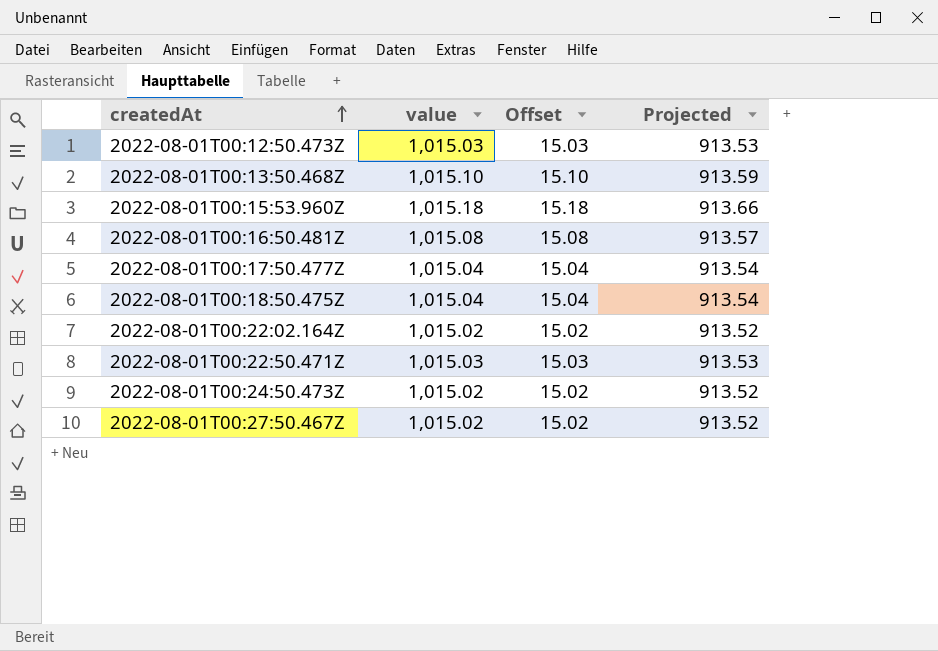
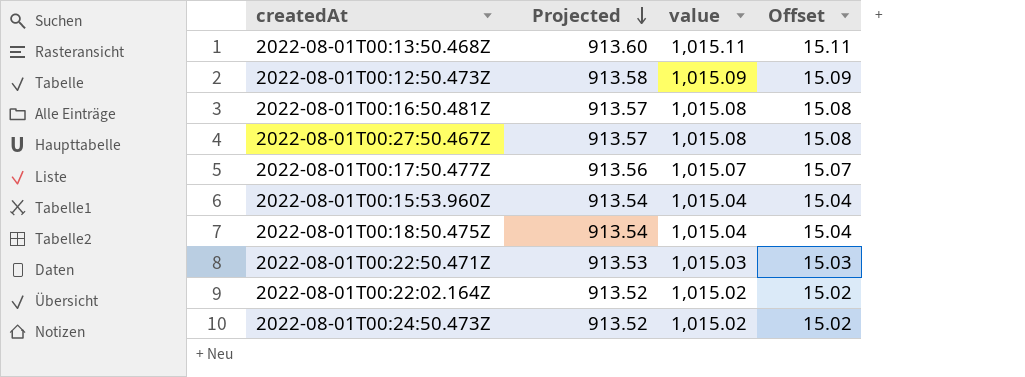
row order: createdAt ascending -> Projected descending
column Projected | position: 4 -> 2
2022-08-01T00:13:50.468Z | Projected: 913.59 -> 913.60
2022-08-01T00:13:50.468Z | value: 1,015.10 -> 1,015.11
2022-08-01T00:13:50.468Z | Offset: 15.10 -> 15.11
2022-08-01T00:12:50.473Z | Projected: 913.53 -> 913.58
2022-08-01T00:12:50.473Z | value: 1,015.03 -> 1,015.09
2022-08-01T00:12:50.473Z | Offset: 15.03 -> 15.09
2022-08-01T00:27:50.467Z | Projected: 913.52 -> 913.57
2022-08-01T00:27:50.467Z | value: 1,015.02 -> 1,015.08
2022-08-01T00:27:50.467Z | Offset: 15.02 -> 15.08
2022-08-01T00:17:50.477Z | Projected: 913.54 -> 913.56
2022-08-01T00:17:50.477Z | value: 1,015.04 -> 1,015.07
2022-08-01T00:17:50.477Z | Offset: 15.04 -> 15.07
2022-08-01T00:15:53.960Z | Projected: 913.66 -> 913.54
2022-08-01T00:15:53.960Z | value: 1,015.18 -> 1,015.04
2022-08-01T00:15:53.960Z | Offset: 15.18 -> 15.04

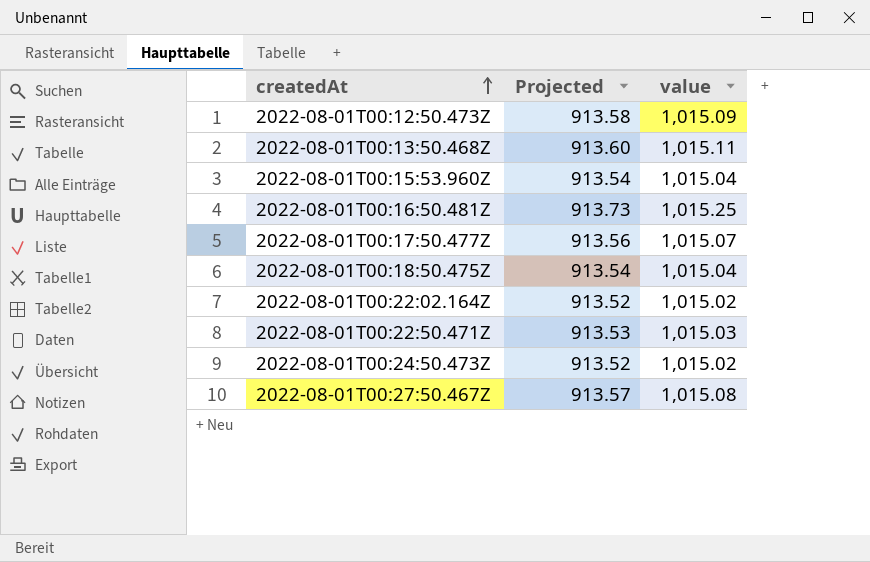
row order: Projected descending -> createdAt ascending
column Offset | formula: [value] - 1000 -> none
2022-08-01T00:16:50.481Z | Projected: 913.57 -> 913.73
2022-08-01T00:16:50.481Z | value: 1,015.08 -> 1,015.25

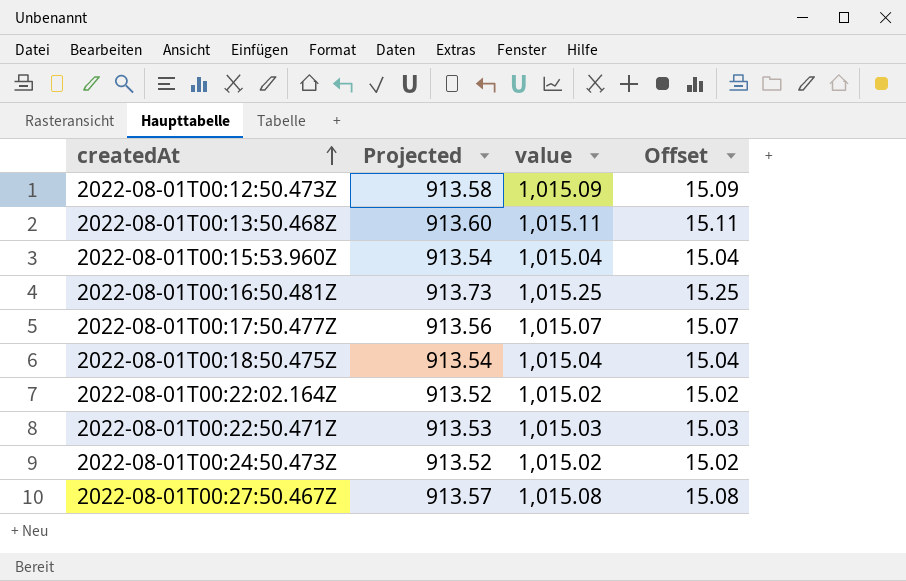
column Offset | formula: none -> [value] - 1000

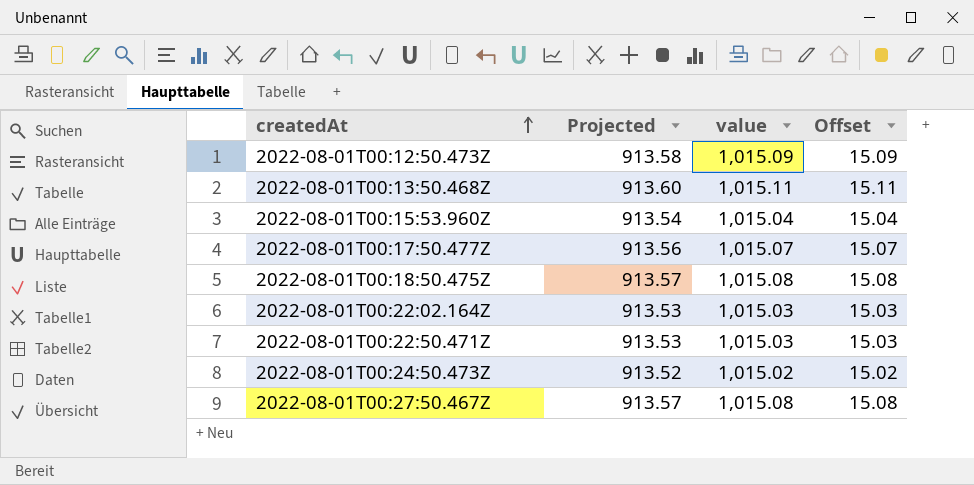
row 2022-08-01T00:16:50.481Z: 913.73 | 1,015.25 | 15.25 -> none
2022-08-01T00:18:50.475Z | Projected: 913.54 -> 913.57
2022-08-01T00:18:50.475Z | value: 1,015.04 -> 1,015.08
2022-08-01T00:18:50.475Z | Offset: 15.04 -> 15.08
2022-08-01T00:22:02.164Z | Projected: 913.52 -> 913.53
2022-08-01T00:22:02.164Z | value: 1,015.02 -> 1,015.03
2022-08-01T00:22:02.164Z | Offset: 15.02 -> 15.03

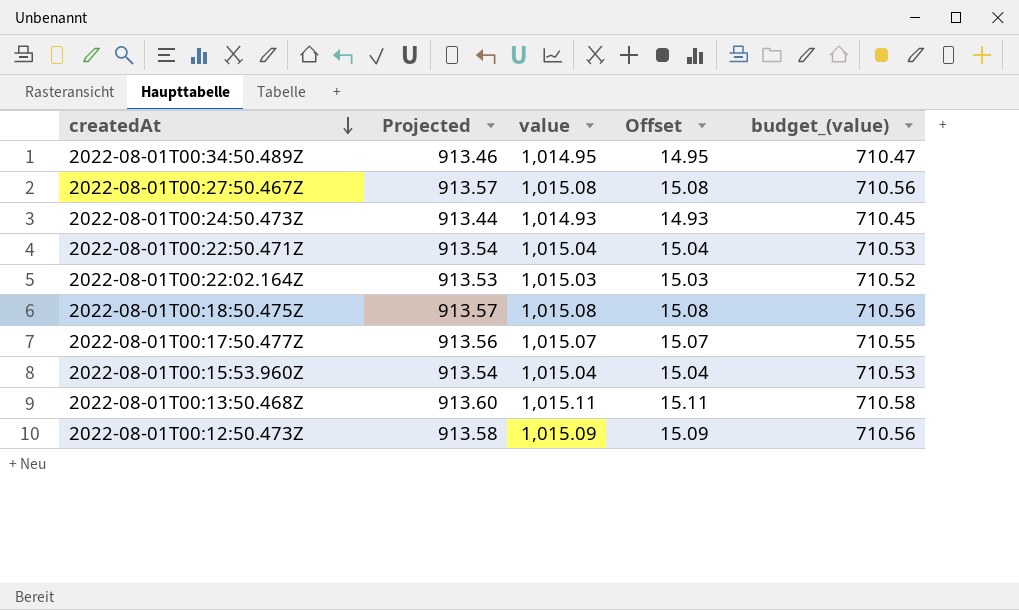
row order: createdAt ascending -> createdAt descending
column budget_(value) | formula: none -> [value] * 0.7
row 2022-08-01T00:34:50.489Z: none -> 913.46 | 1,014.95 | 14.95 | 710.47
2022-08-01T00:24:50.473Z | Projected: 913.52 -> 913.44
2022-08-01T00:24:50.473Z | value: 1,015.02 -> 1,014.93
2022-08-01T00:24:50.473Z | Offset: 15.02 -> 14.93
2022-08-01T00:22:50.471Z | Projected: 913.53 -> 913.54
2022-08-01T00:22:50.471Z | value: 1,015.03 -> 1,015.04
2022-08-01T00:22:50.471Z | Offset: 15.03 -> 15.04

